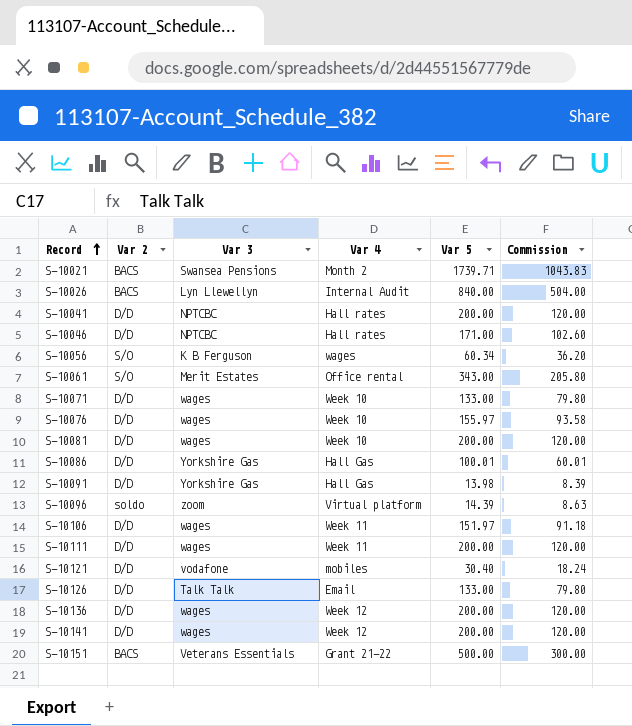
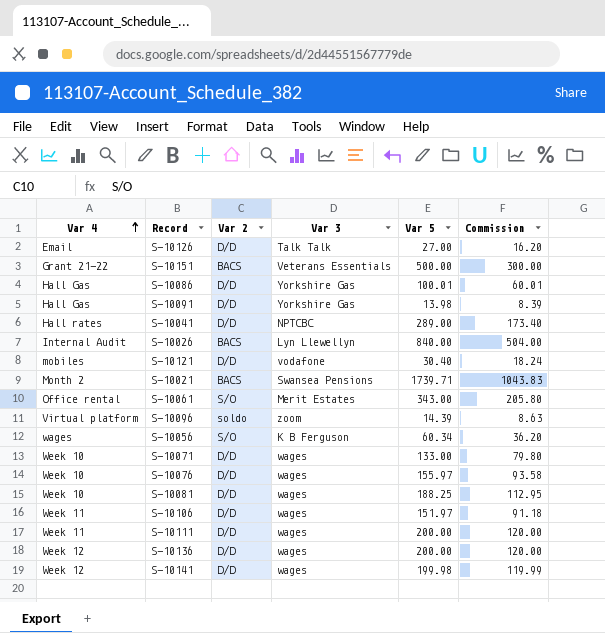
row order: Record ascending -> Var 4 ascending
column Var 4 | position: 4 -> 1
row S-10046: D/D | NPTCBC | Hall rates | 171.00 | 102.60 -> none
S-10126 | Var 5: 133.00 -> 27.00
S-10126 | Commission: 79.80 -> 16.20
S-10041 | Var 5: 200.00 -> 289.00
S-10041 | Commission: 120.00 -> 173.40
S-10081 | Var 5: 200.00 -> 188.25
S-10081 | Commission: 120.00 -> 112.95
S-10141 | Var 5: 200.00 -> 199.98
S-10141 | Commission: 120.00 -> 119.99

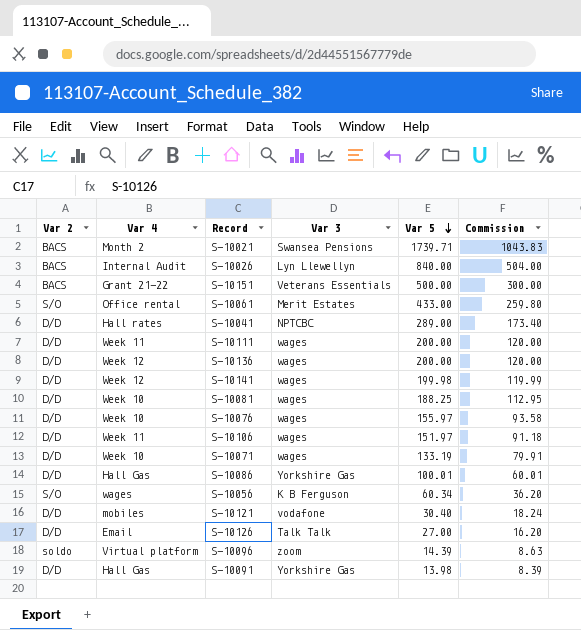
row order: Var 4 ascending -> Var 5 descending
column Var 2 | position: 3 -> 1
S-10061 | Var 5: 343.00 -> 433.00
S-10061 | Commission: 205.80 -> 259.80
S-10071 | Var 5: 133.00 -> 133.19
S-10071 | Commission: 79.80 -> 79.91

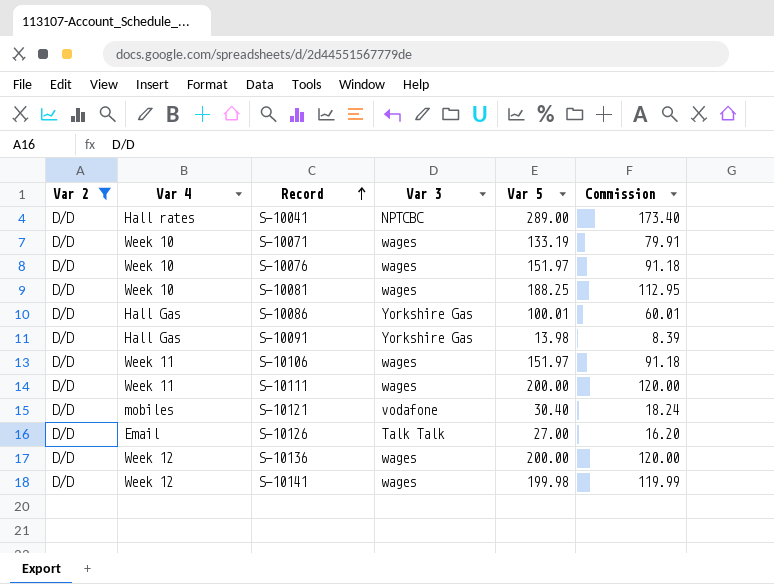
filter: none -> Var 2 = D/D
row order: Var 5 descending -> Record ascending
S-10076 | Var 5: 155.97 -> 151.97
S-10076 | Commission: 93.58 -> 91.18

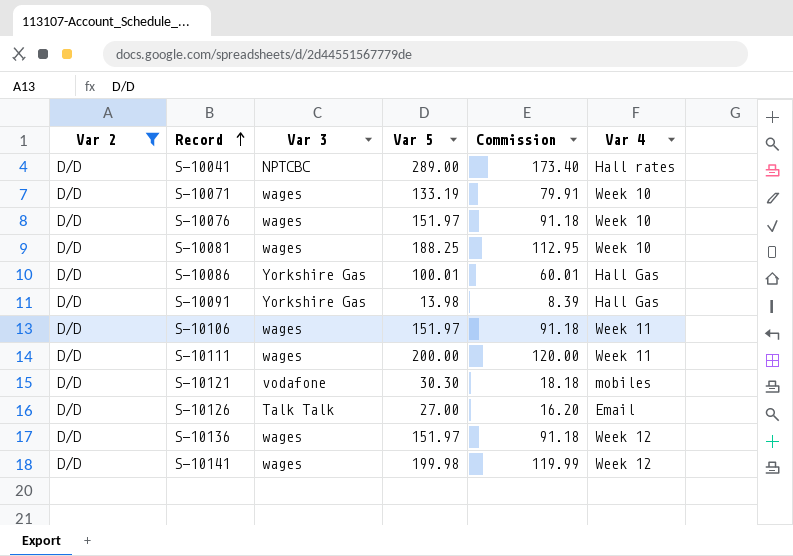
column Var 4 | position: 2 -> 6
S-10121 | Var 5: 30.40 -> 30.30
S-10121 | Commission: 18.24 -> 18.18
S-10136 | Var 5: 200.00 -> 151.97
S-10136 | Commission: 120.00 -> 91.18

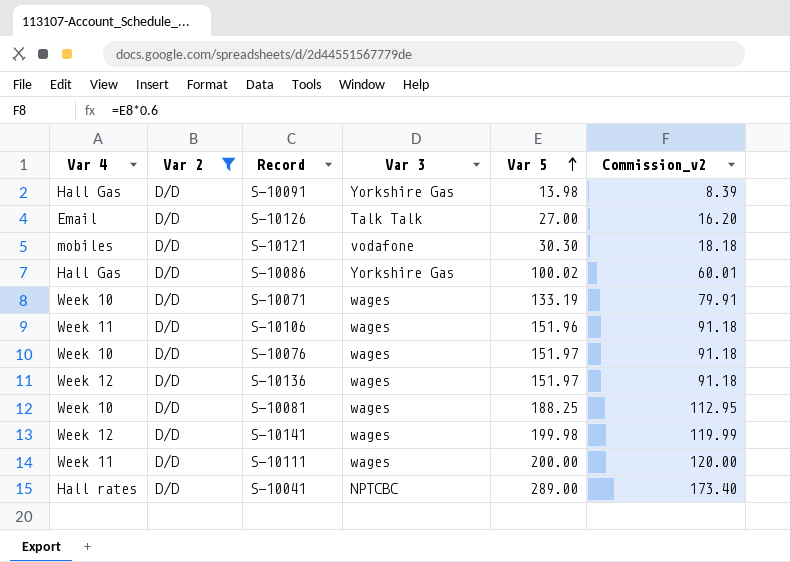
row order: Record ascending -> Var 5 ascending
column Var 4 | position: 6 -> 1
column name: Commission -> Commission_v2
S-10086 | Var 5: 100.01 -> 100.02
S-10106 | Var 5: 151.97 -> 151.96

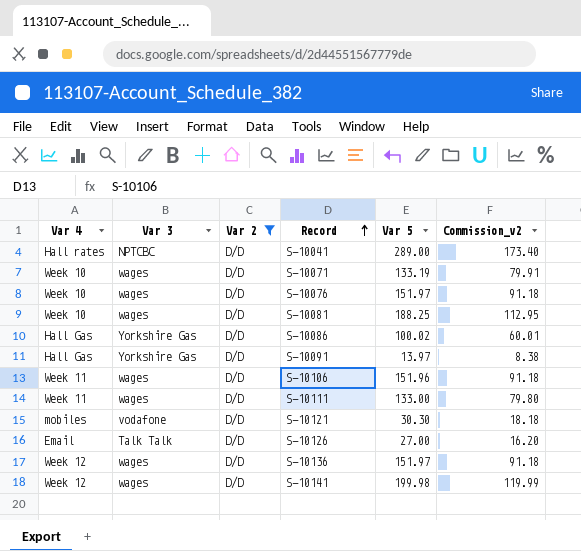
row order: Var 5 ascending -> Record ascending
column Var 3 | position: 4 -> 2
S-10091 | Var 5: 13.98 -> 13.97
S-10091 | Commission_v2: 8.39 -> 8.38
S-10111 | Var 5: 200.00 -> 133.00
S-10111 | Commission_v2: 120.00 -> 79.80

